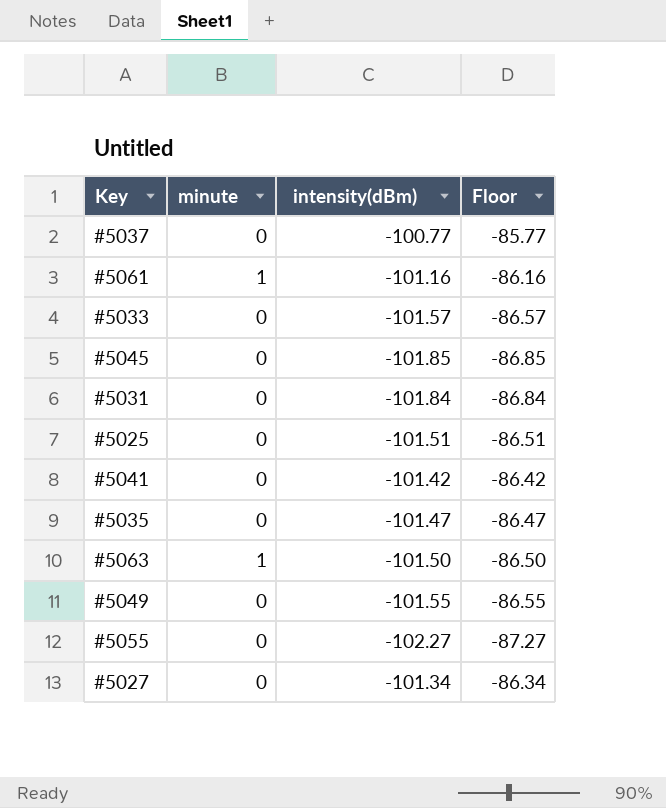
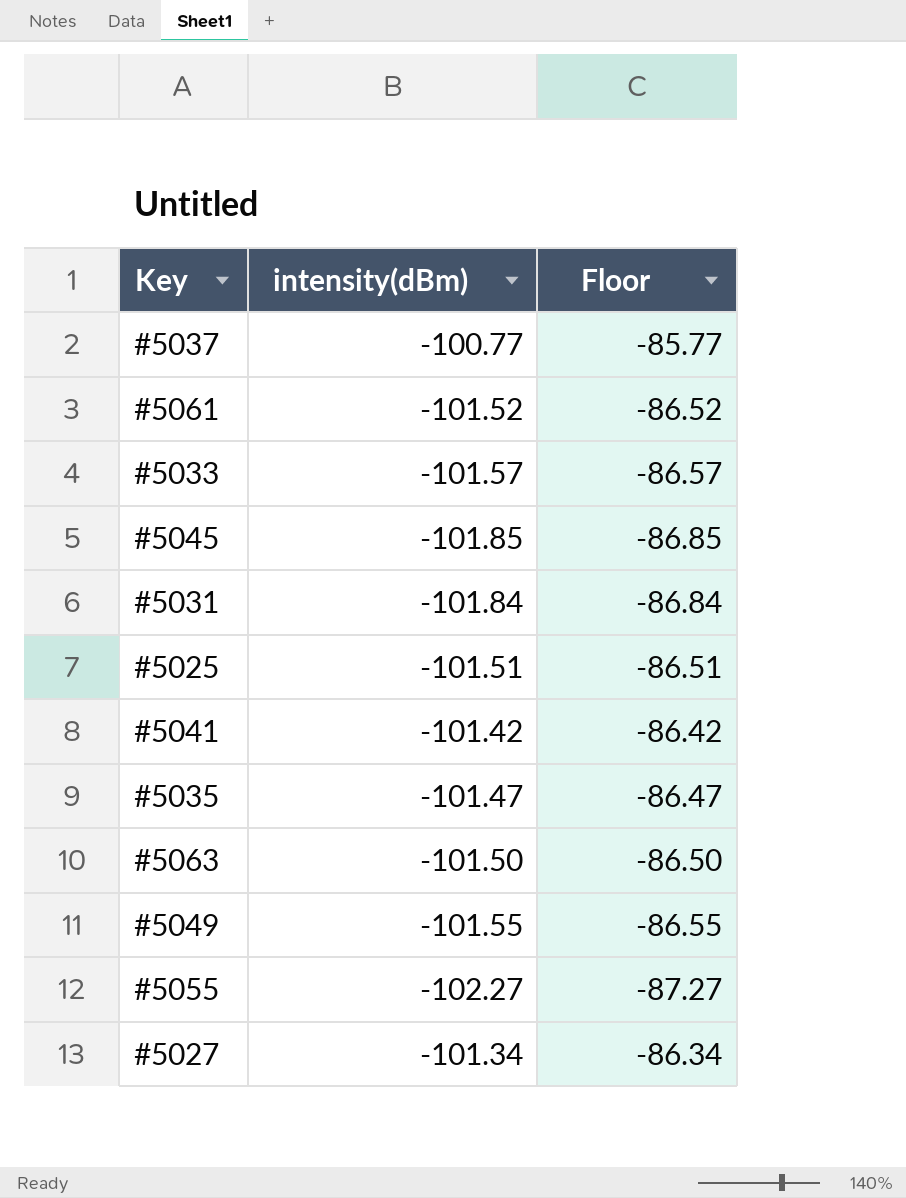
column minute | position: 2 -> none
#5061 | intensity(dBm): -101.16 -> -101.52
#5061 | Floor: -86.16 -> -86.52

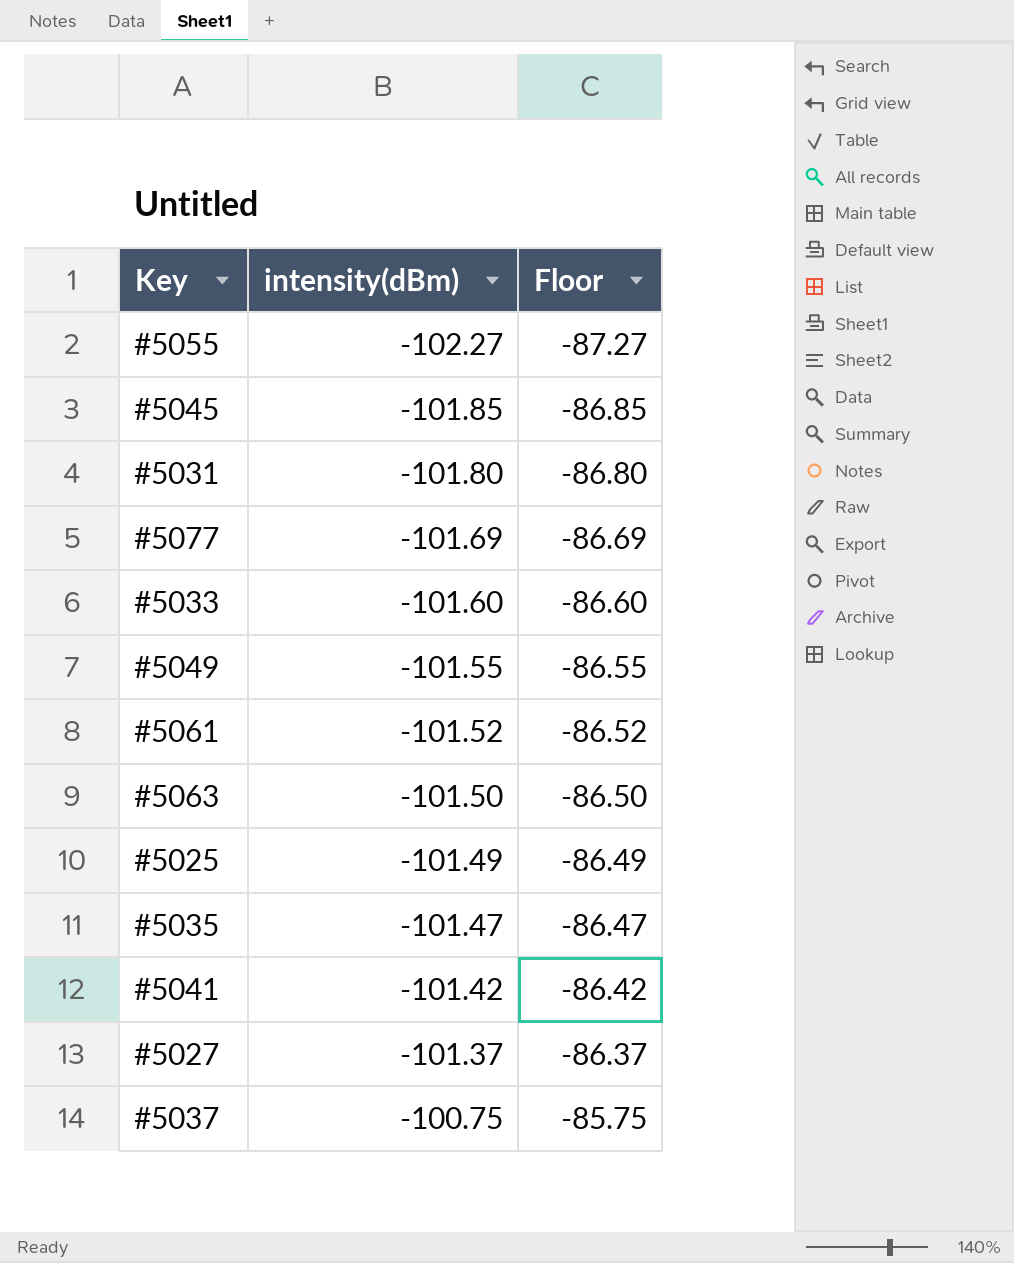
row order: none -> intensity(dBm) ascending
#5031 | intensity(dBm): -101.84 -> -101.80
#5031 | Floor: -86.84 -> -86.80
row #5077: none -> -101.69 | -86.69
#5033 | intensity(dBm): -101.57 -> -101.60
#5033 | Floor: -86.57 -> -86.60
#5025 | intensity(dBm): -101.51 -> -101.49
#5025 | Floor: -86.51 -> -86.49
#5027 | intensity(dBm): -101.34 -> -101.37
#5027 | Floor: -86.34 -> -86.37
#5037 | intensity(dBm): -100.77 -> -100.75
#5037 | Floor: -85.77 -> -85.75

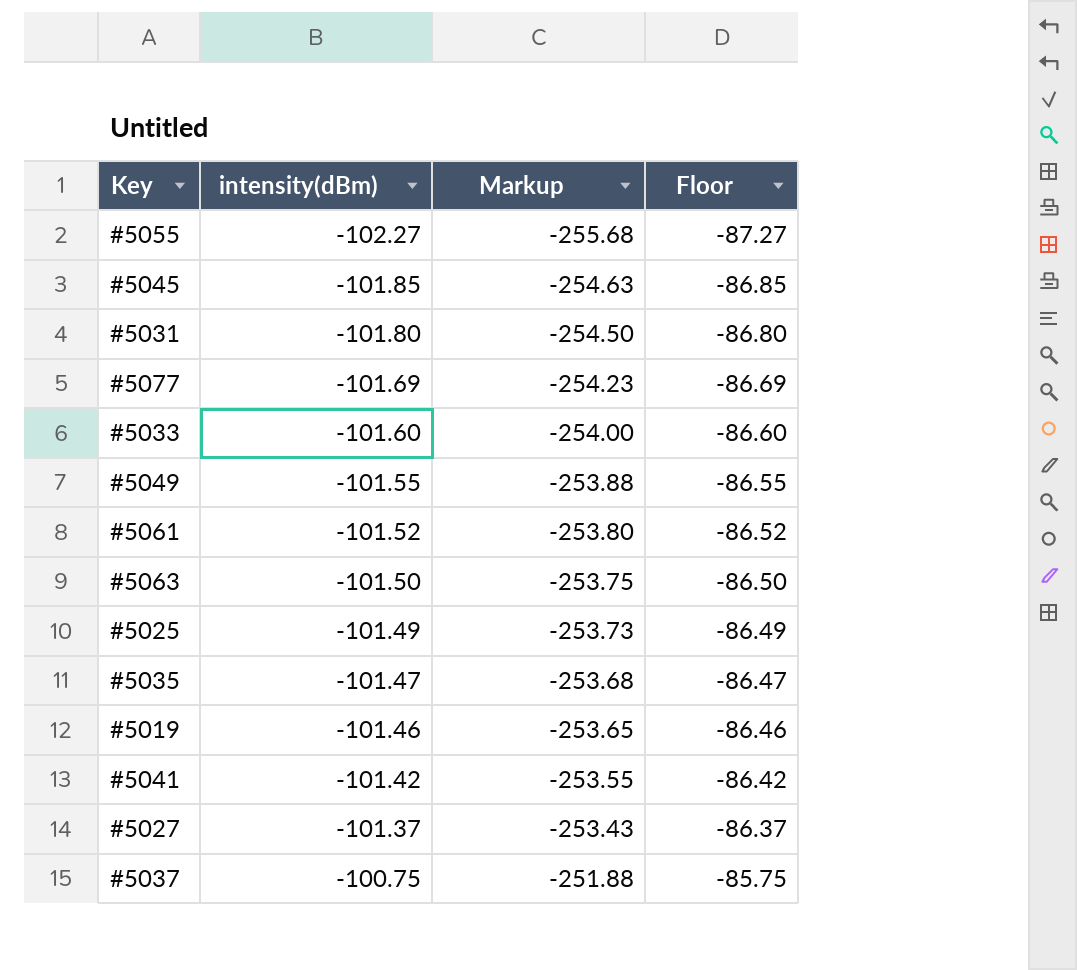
column Markup | formula: none -> [intensity(dBm)] * 2.5
row #5019: none -> -101.46 | -253.65 | -86.46

